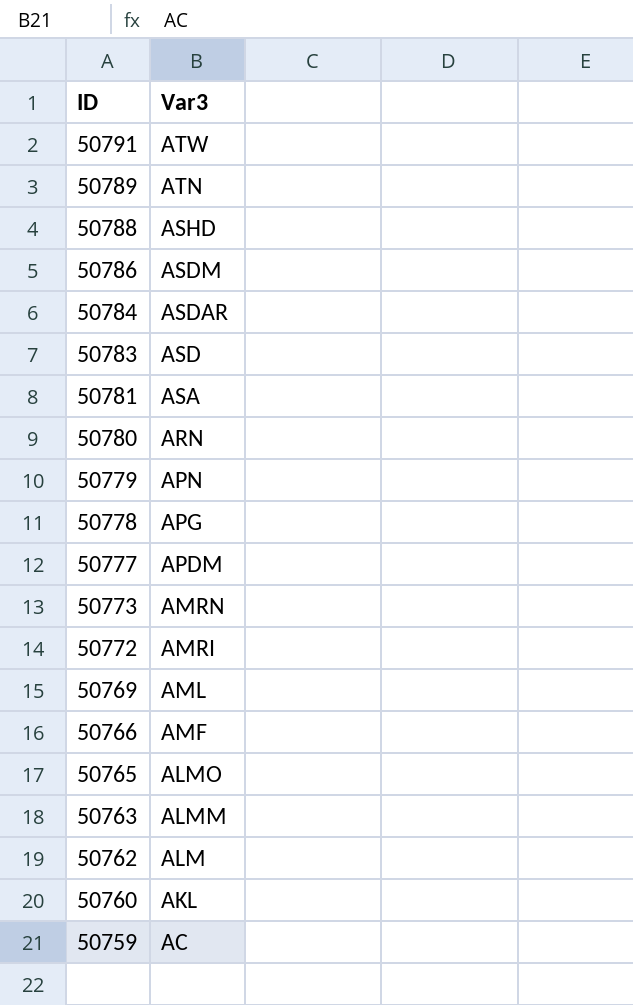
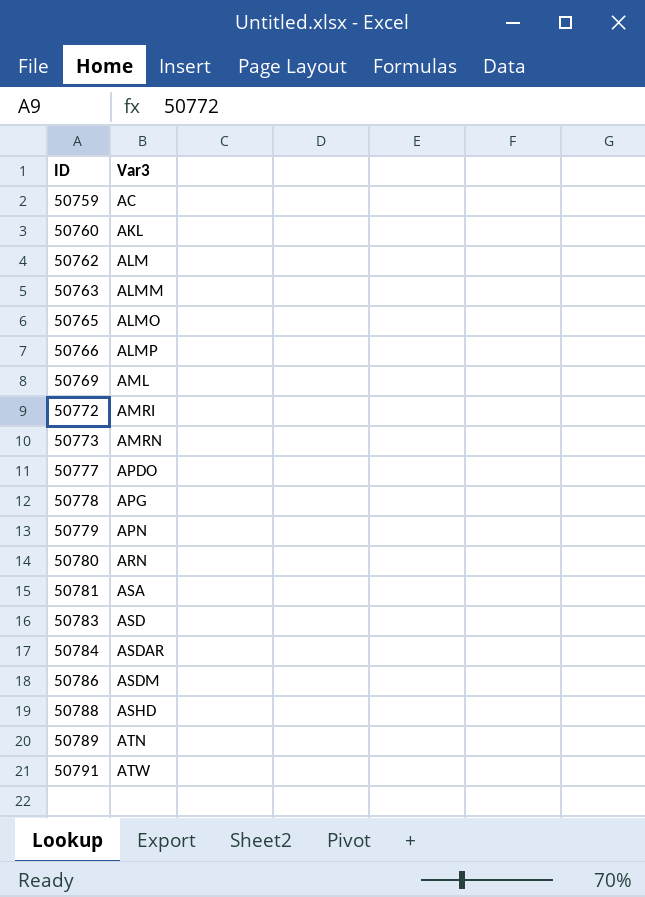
row order: ID descending -> ID ascending
50766 | Var3: AMF -> ALMP
50777 | Var3: APDM -> APDO

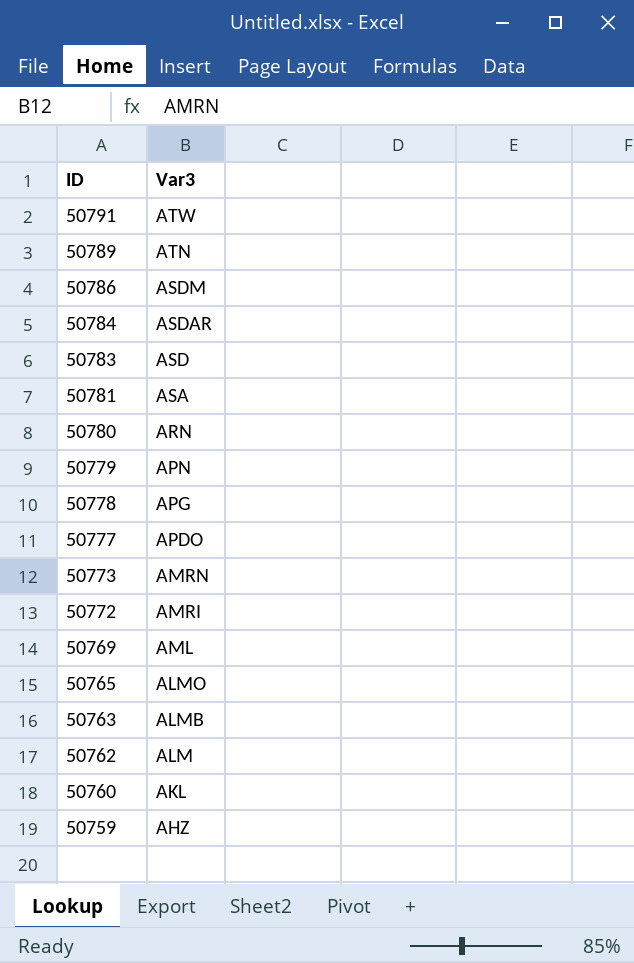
row order: ID ascending -> ID descending
row 50766: ALMP -> none
row 50788: ASHD -> none
50763 | Var3: ALMM -> ALMB
50759 | Var3: AC -> AHZ

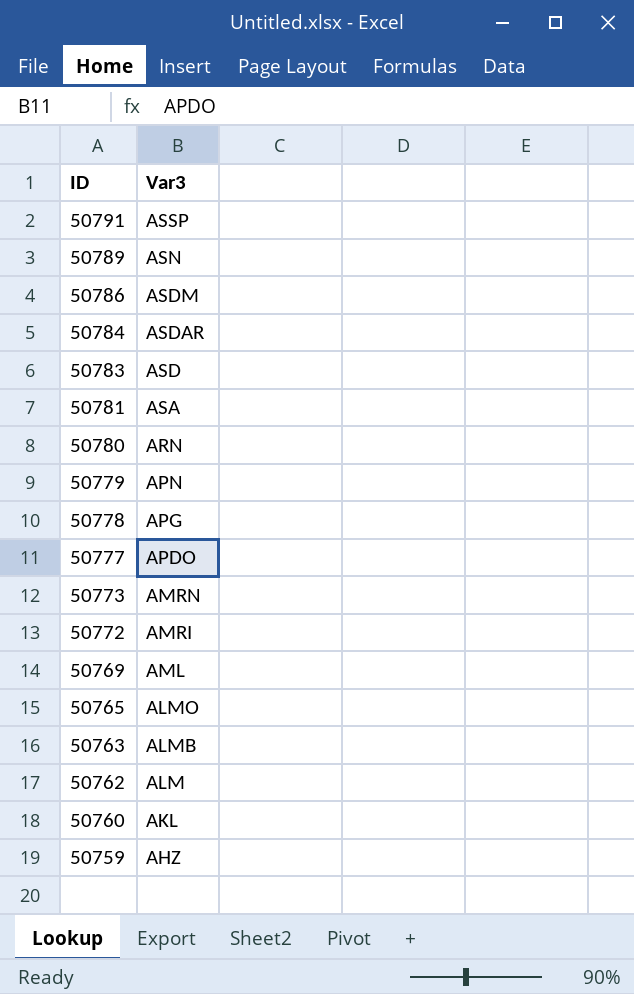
50791 | Var3: ATW -> ASSP
50789 | Var3: ATN -> ASN

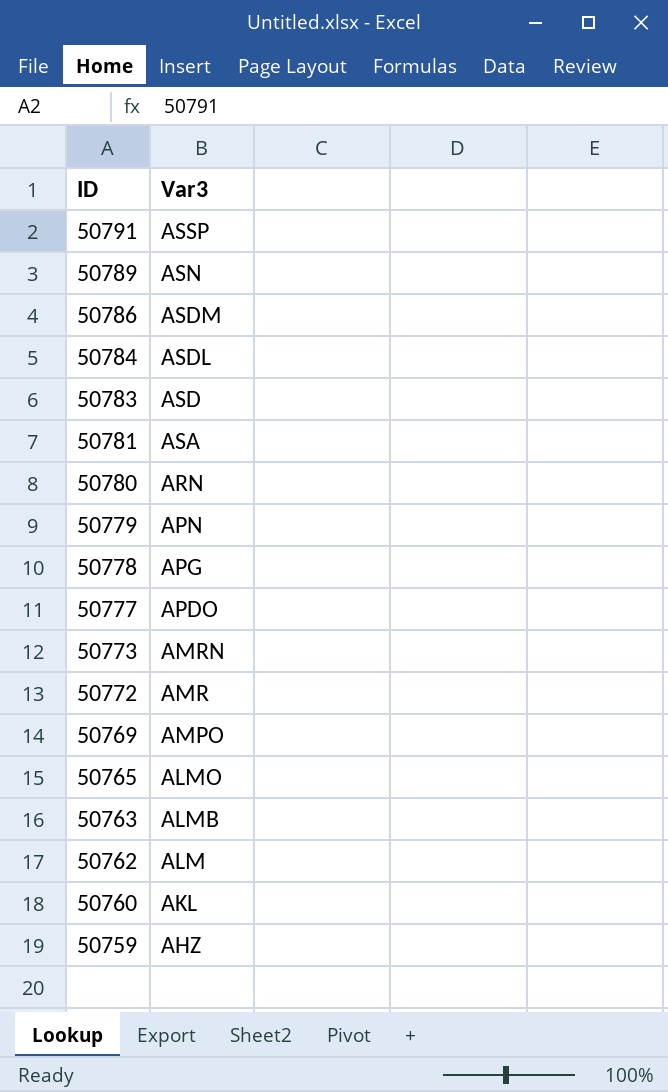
50784 | Var3: ASDAR -> ASDL
50772 | Var3: AMRI -> AMR
50769 | Var3: AML -> AMPO

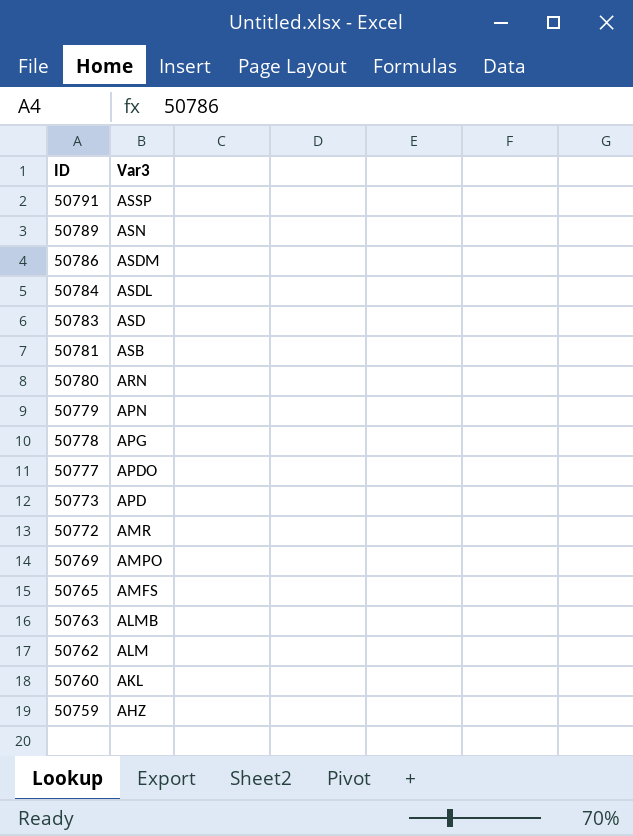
50781 | Var3: ASA -> ASB
50773 | Var3: AMRN -> APD
50765 | Var3: ALMO -> AMFS

